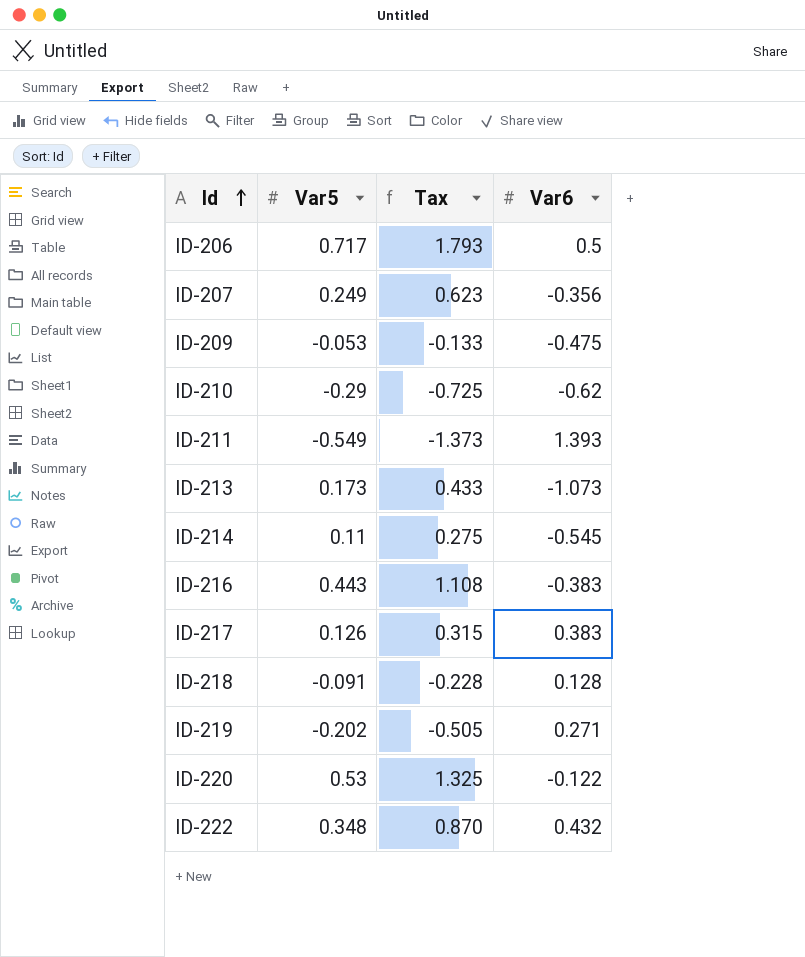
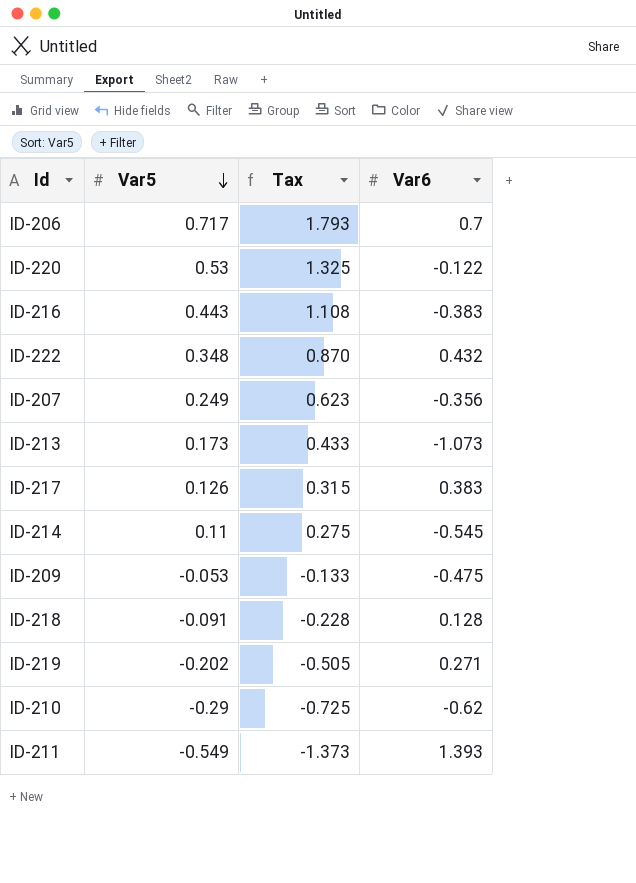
row order: Id ascending -> Var5 descending
ID-206 | Var6: 0.5 -> 0.7

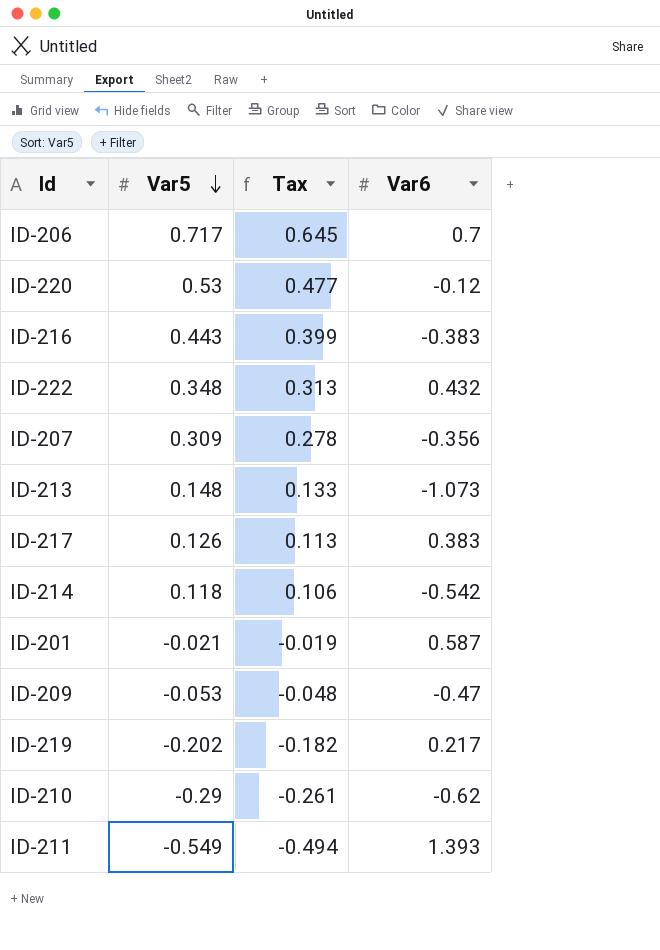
column Tax | formula: [Var5] * 2.5 -> [Var5] * 0.9
row ID-218: -0.091 | -0.228 | 0.128 -> none
ID-220 | Var6: -0.122 -> -0.12
ID-207 | Var5: 0.249 -> 0.309
ID-213 | Var5: 0.173 -> 0.148
ID-214 | Var5: 0.11 -> 0.118
ID-214 | Var6: -0.545 -> -0.542
row ID-201: none -> -0.021 | -0.019 | 0.587
ID-209 | Var6: -0.475 -> -0.47
ID-219 | Var6: 0.271 -> 0.217

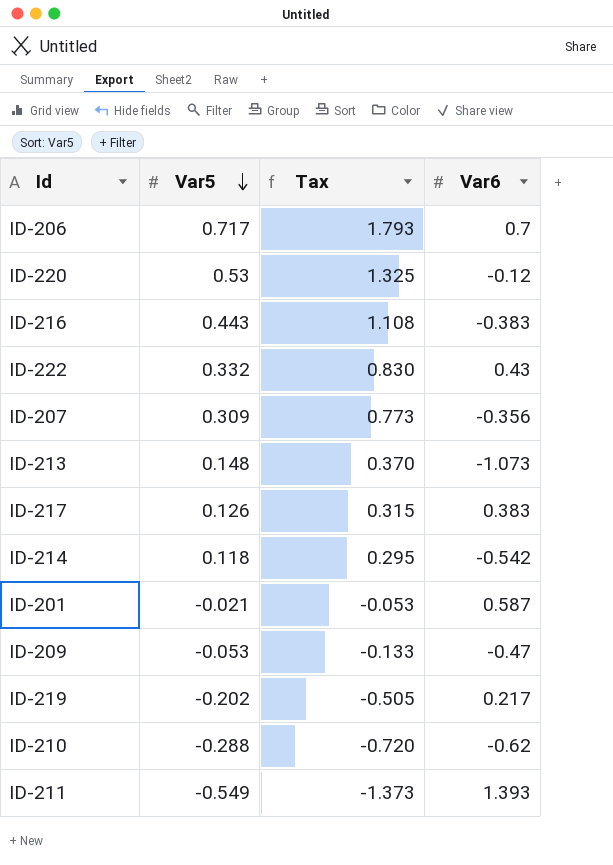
column Tax | formula: [Var5] * 0.9 -> [Var5] * 2.5
ID-222 | Var5: 0.348 -> 0.332
ID-222 | Var6: 0.432 -> 0.43
ID-210 | Var5: -0.29 -> -0.288

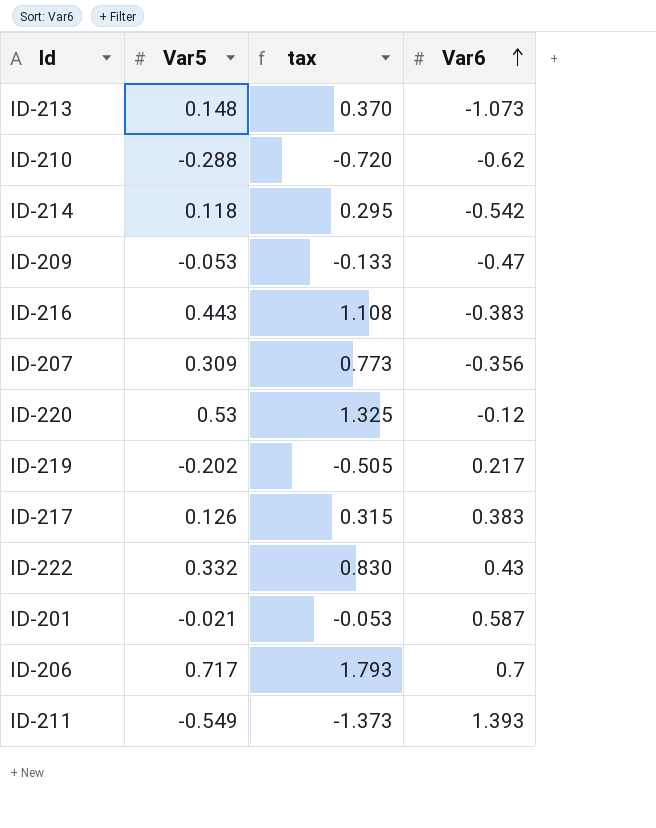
row order: Var5 descending -> Var6 ascending
column name: Tax -> tax

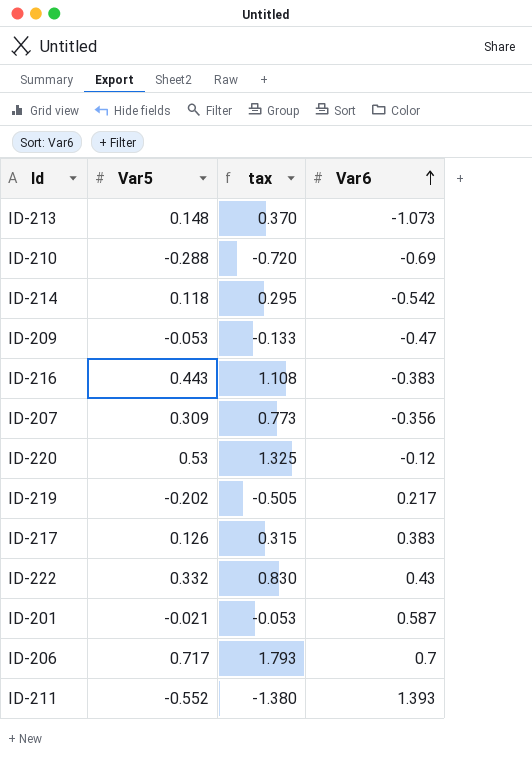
ID-210 | Var6: -0.62 -> -0.69
ID-211 | Var5: -0.549 -> -0.552
ID-211 | tax: -1.373 -> -1.380

